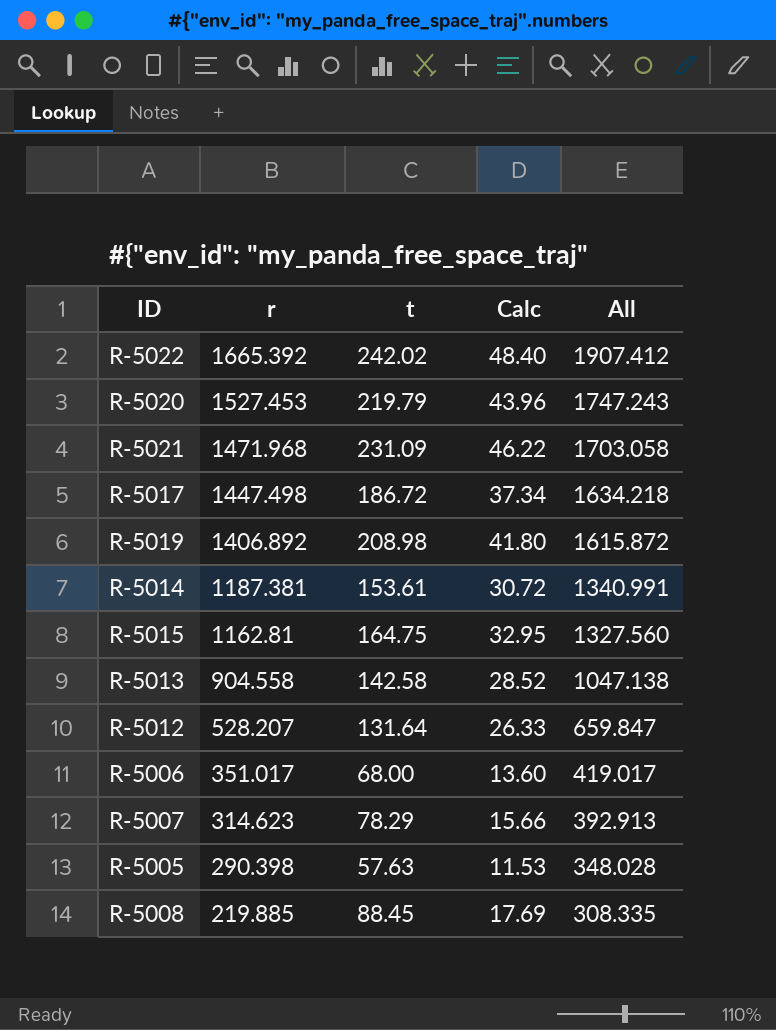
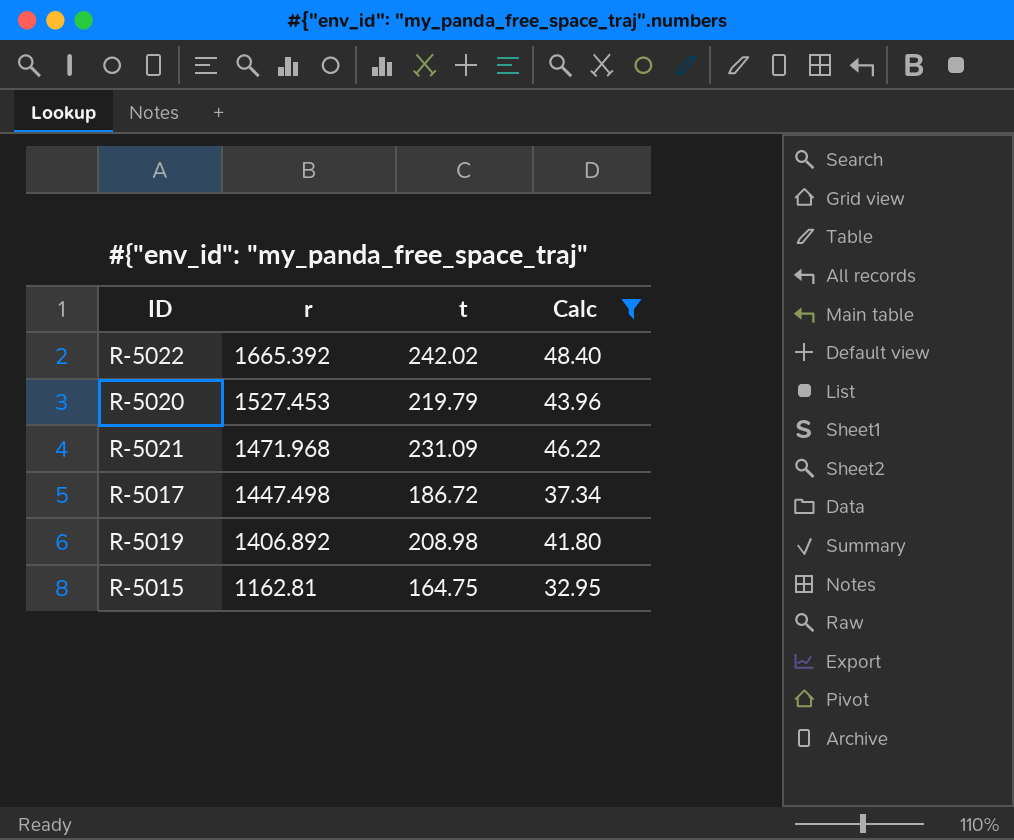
filter: none -> Calc >= 32.95
column All | formula: [r] + [t] -> none

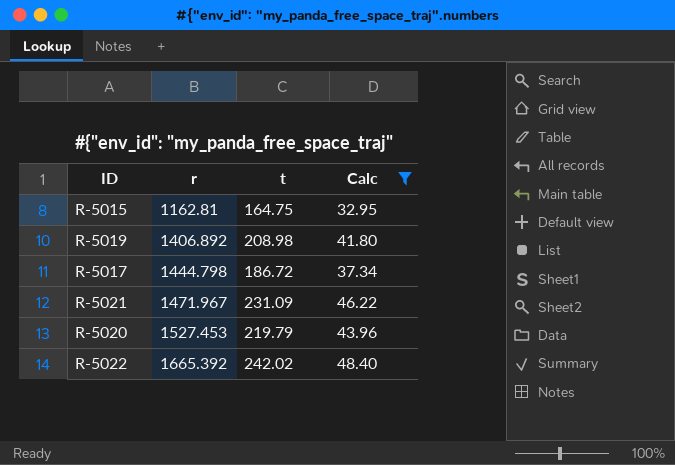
row order: r descending -> r ascending
R-5017 | r: 1447.498 -> 1444.798
R-5021 | r: 1471.968 -> 1471.967

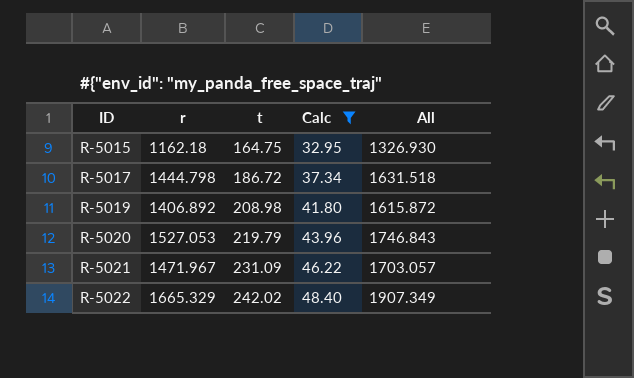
row order: r ascending -> ID ascending
column All | formula: none -> [r] + [t]
R-5015 | r: 1162.81 -> 1162.18
R-5020 | r: 1527.453 -> 1527.053
R-5022 | r: 1665.392 -> 1665.329

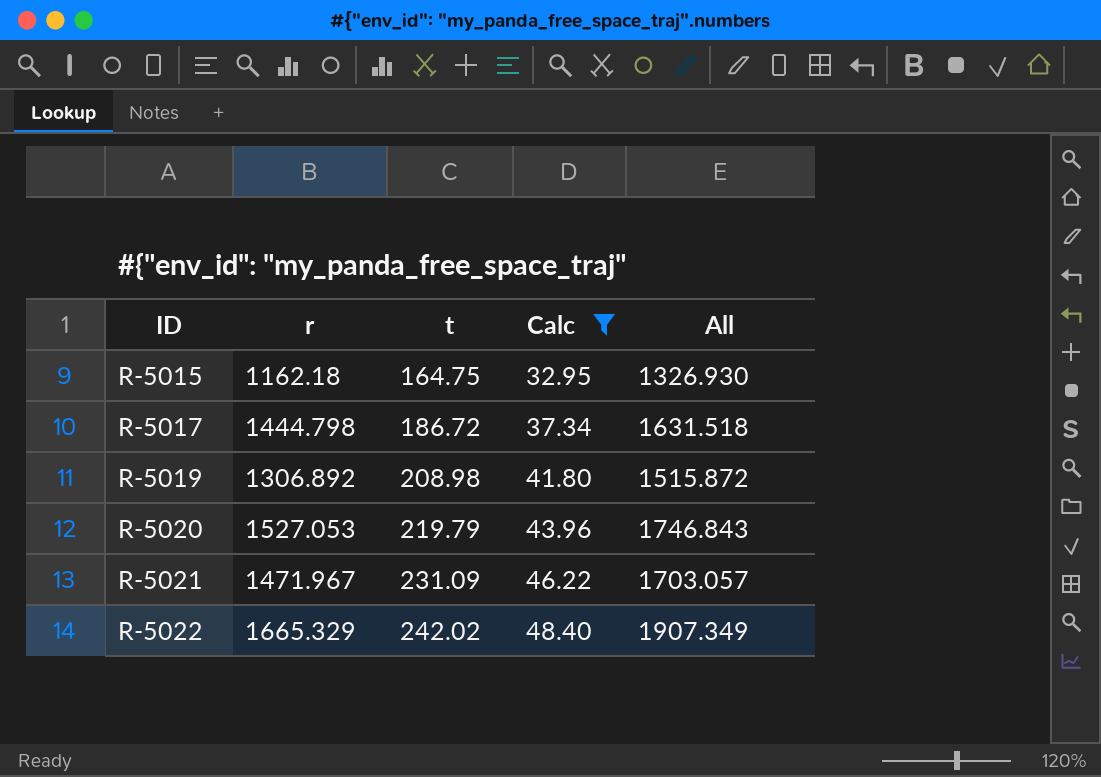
R-5019 | r: 1406.892 -> 1306.892
R-5019 | All: 1615.872 -> 1515.872

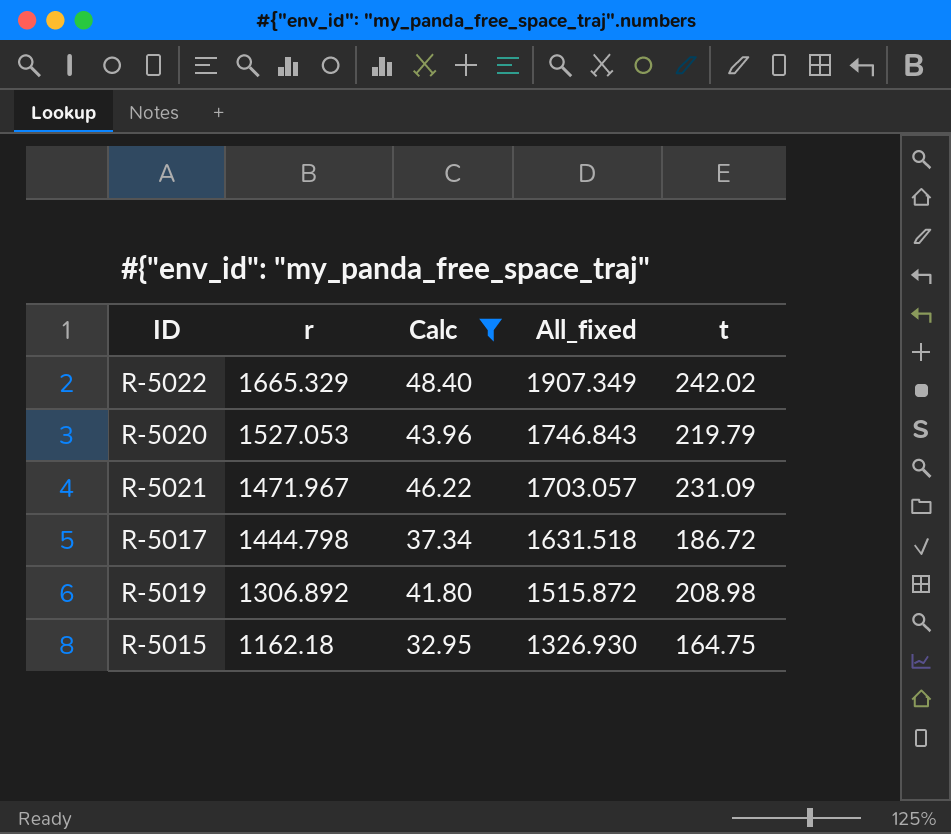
row order: ID ascending -> r descending
column name: All -> All_fixed
column t | position: 3 -> 5

